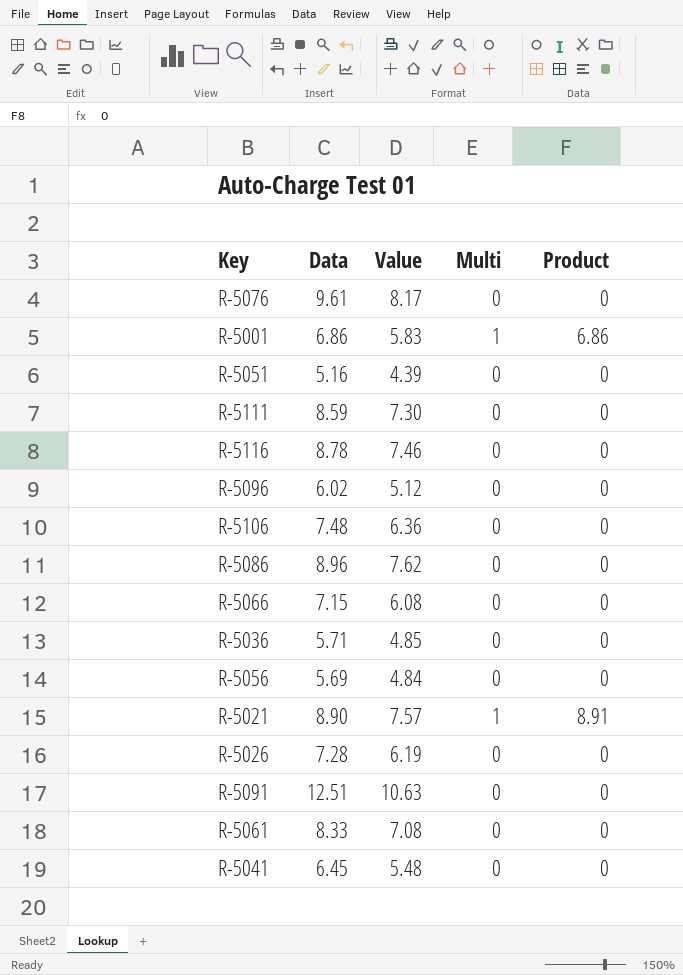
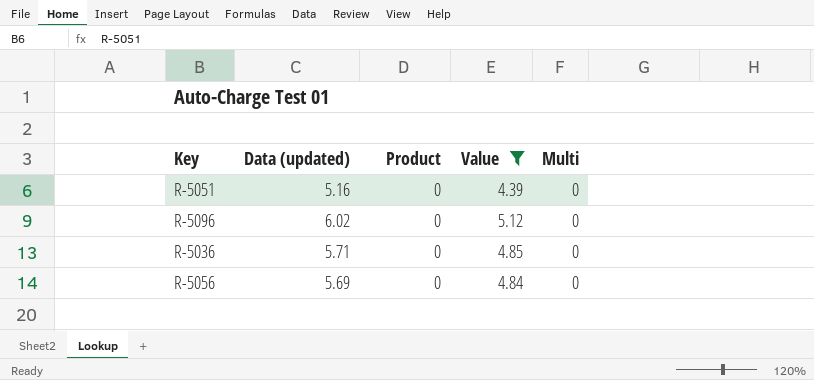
filter: none -> Value <= 5.12
column name: Data -> Data (updated)
column Product | position: 5 -> 3

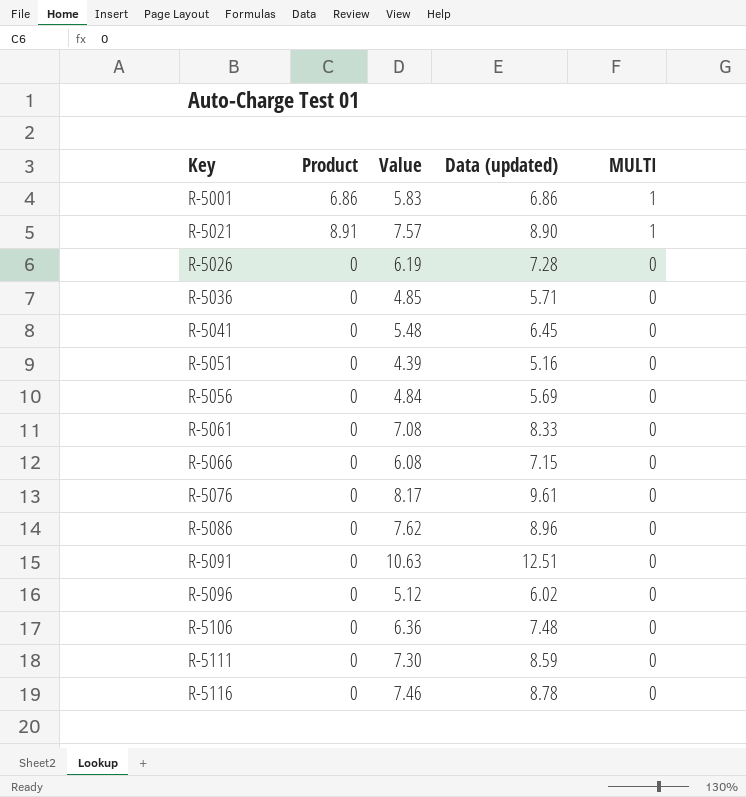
filter: Value <= 5.12 -> none
row order: none -> Key ascending
column Data (updated) | position: 2 -> 4
column name: Multi -> MULTI

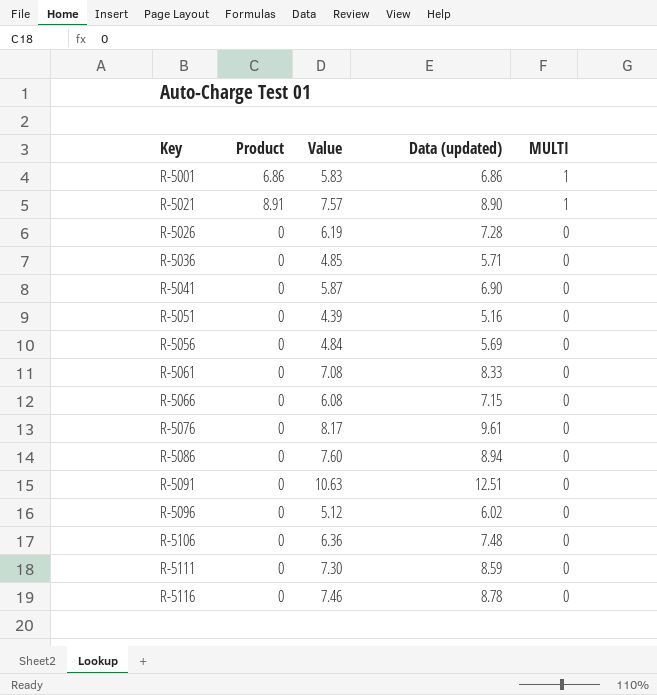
R-5041 | Value: 5.48 -> 5.87
R-5041 | Data (updated): 6.45 -> 6.90
R-5086 | Value: 7.62 -> 7.60
R-5086 | Data (updated): 8.96 -> 8.94

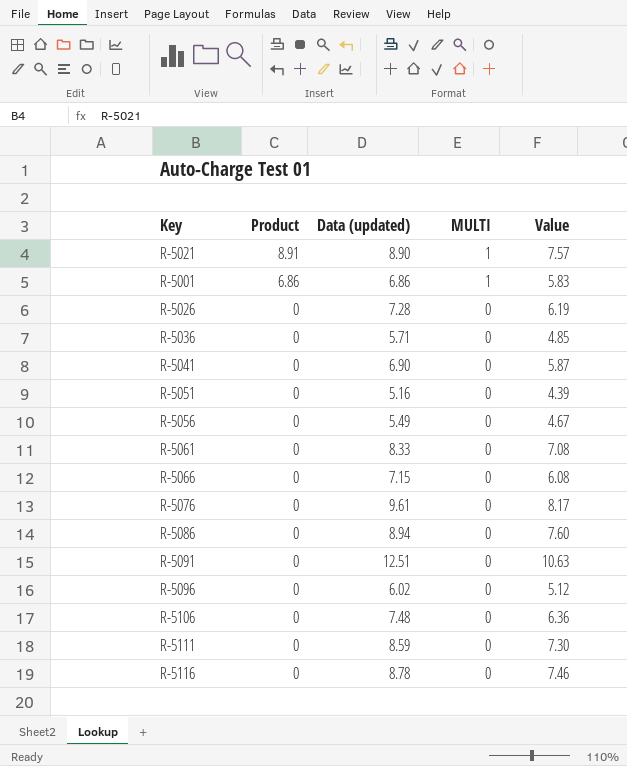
row order: Key ascending -> Product descending
column Value | position: 3 -> 5
R-5056 | Data (updated): 5.69 -> 5.49
R-5056 | Value: 4.84 -> 4.67

